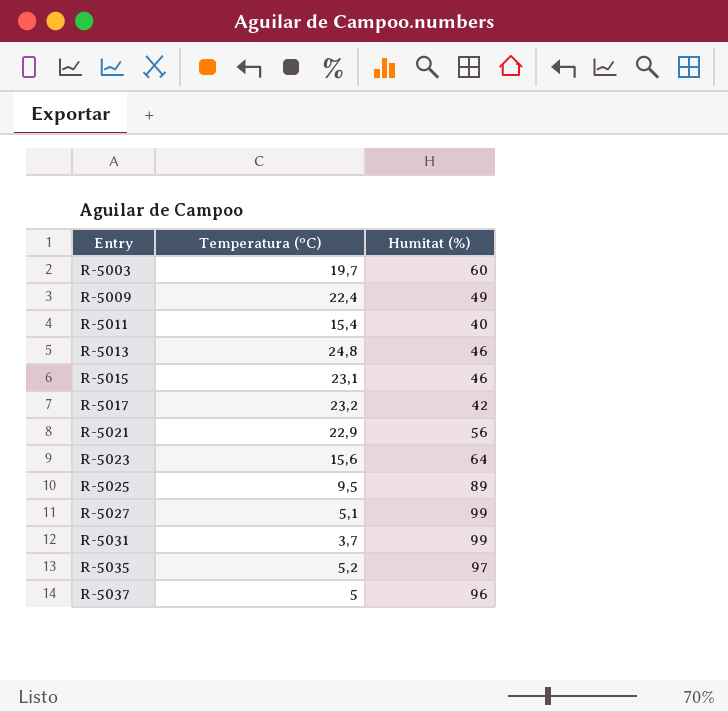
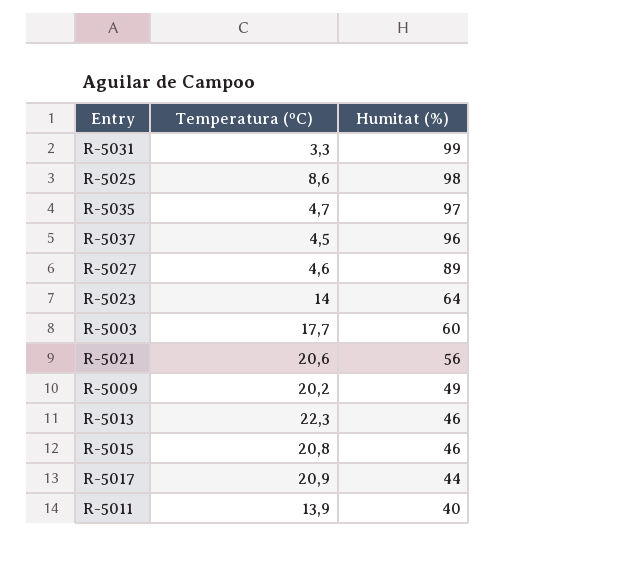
row order: Entry ascending -> Humitat (%) descending
R-5031 | Temperatura (ºC): 3,7 -> 3,3
R-5025 | Temperatura (ºC): 9,5 -> 8,6
R-5025 | Humitat (%): 89 -> 98
R-5035 | Temperatura (ºC): 5,2 -> 4,7
R-5037 | Temperatura (ºC): 5 -> 4,5
R-5027 | Temperatura (ºC): 5,1 -> 4,6
R-5027 | Humitat (%): 99 -> 89
R-5023 | Temperatura (ºC): 15,6 -> 14
R-5003 | Temperatura (ºC): 19,7 -> 17,7
R-5021 | Temperatura (ºC): 22,9 -> 20,6
R-5009 | Temperatura (ºC): 22,4 -> 20,2
R-5013 | Temperatura (ºC): 24,8 -> 22,3
R-5015 | Temperatura (ºC): 23,1 -> 20,8
R-5017 | Temperatura (ºC): 23,2 -> 20,9
R-5017 | Humitat (%): 42 -> 44
R-5011 | Temperatura (ºC): 15,4 -> 13,9

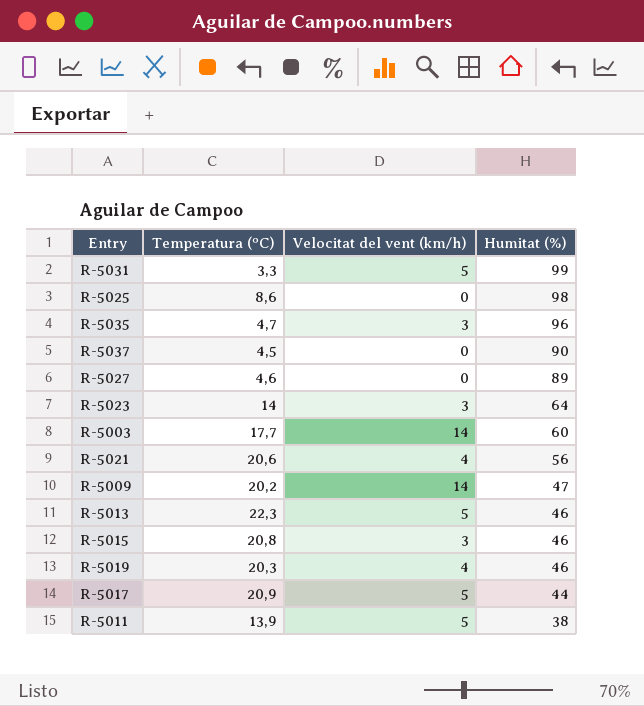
column Velocitat del vent (km/h) | position: none -> 3
R-5035 | Humitat (%): 97 -> 96
R-5037 | Humitat (%): 96 -> 90
R-5009 | Humitat (%): 49 -> 47
row R-5019: none -> 20,3 | 4 | 46
R-5011 | Humitat (%): 40 -> 38

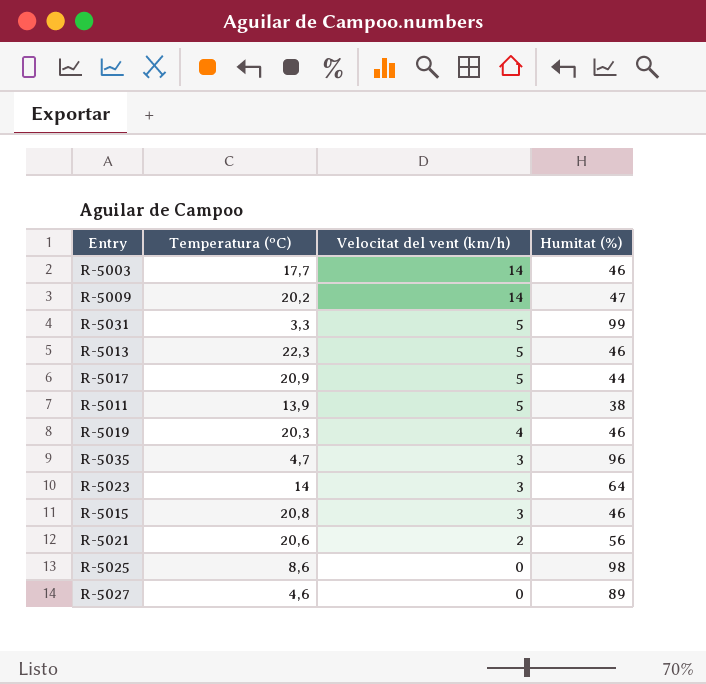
row order: Humitat (%) descending -> Velocitat del vent (km/h) descending
row R-5037: 4,5 | 0 | 90 -> none
R-5003 | Humitat (%): 60 -> 46
R-5021 | Velocitat del vent (km/h): 4 -> 2

